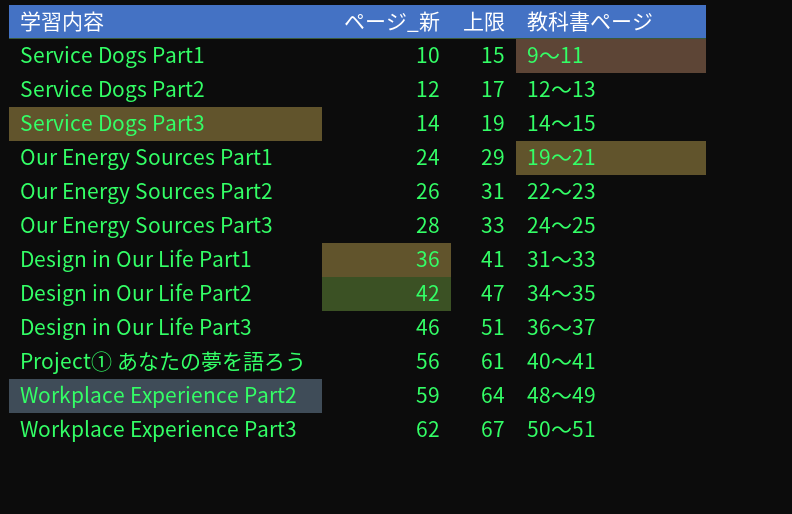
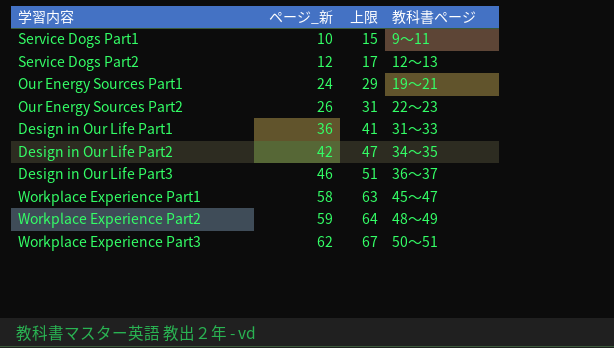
row Service Dogs Part3: 14 | 19 | 14〜15 -> none
row Our Energy Sources Part3: 28 | 33 | 24〜25 -> none
row Project① あなたの夢を語ろう: 56 | 61 | 40〜41 -> none
row Workplace Experience Part1: none -> 58 | 63 | 45〜47

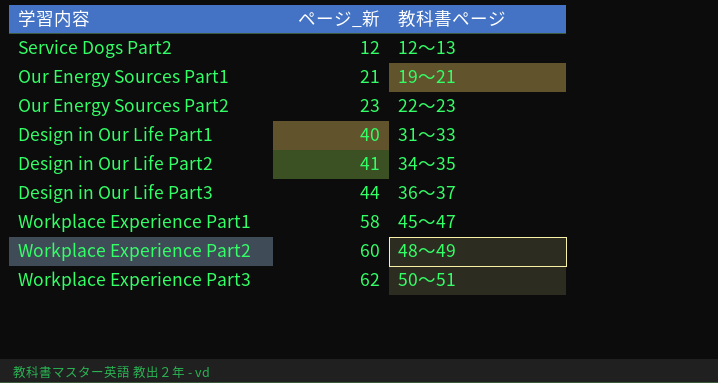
column 上限 | formula: [ページ_新] + 5 -> none
row Service Dogs Part1: 10 | 15 | 9〜11 -> none
Our Energy Sources Part1 | ページ_新: 24 -> 21
Our Energy Sources Part2 | ページ_新: 26 -> 23
Design in Our Life Part1 | ページ_新: 36 -> 40
Design in Our Life Part2 | ページ_新: 42 -> 41
Design in Our Life Part3 | ページ_新: 46 -> 44
Workplace Experience Part2 | ページ_新: 59 -> 60

